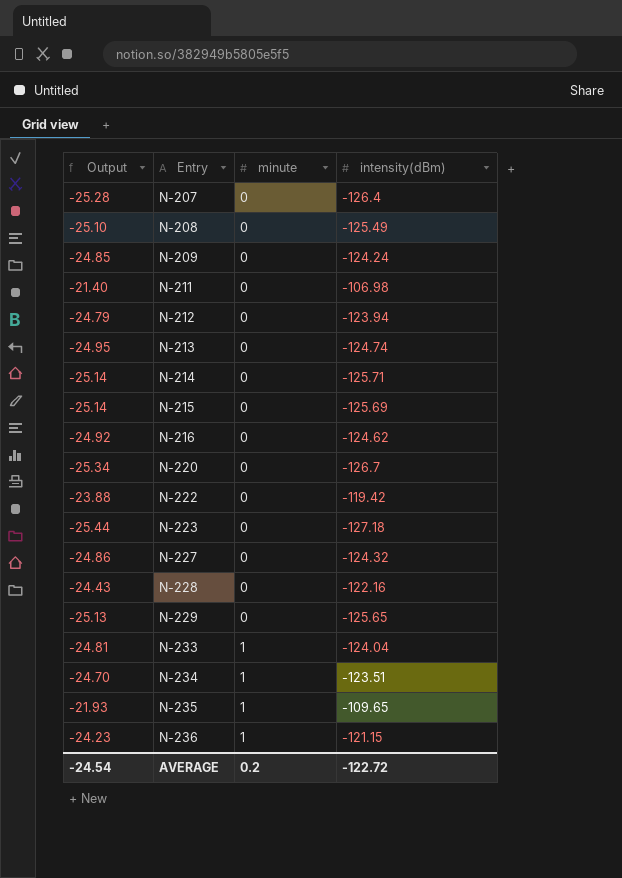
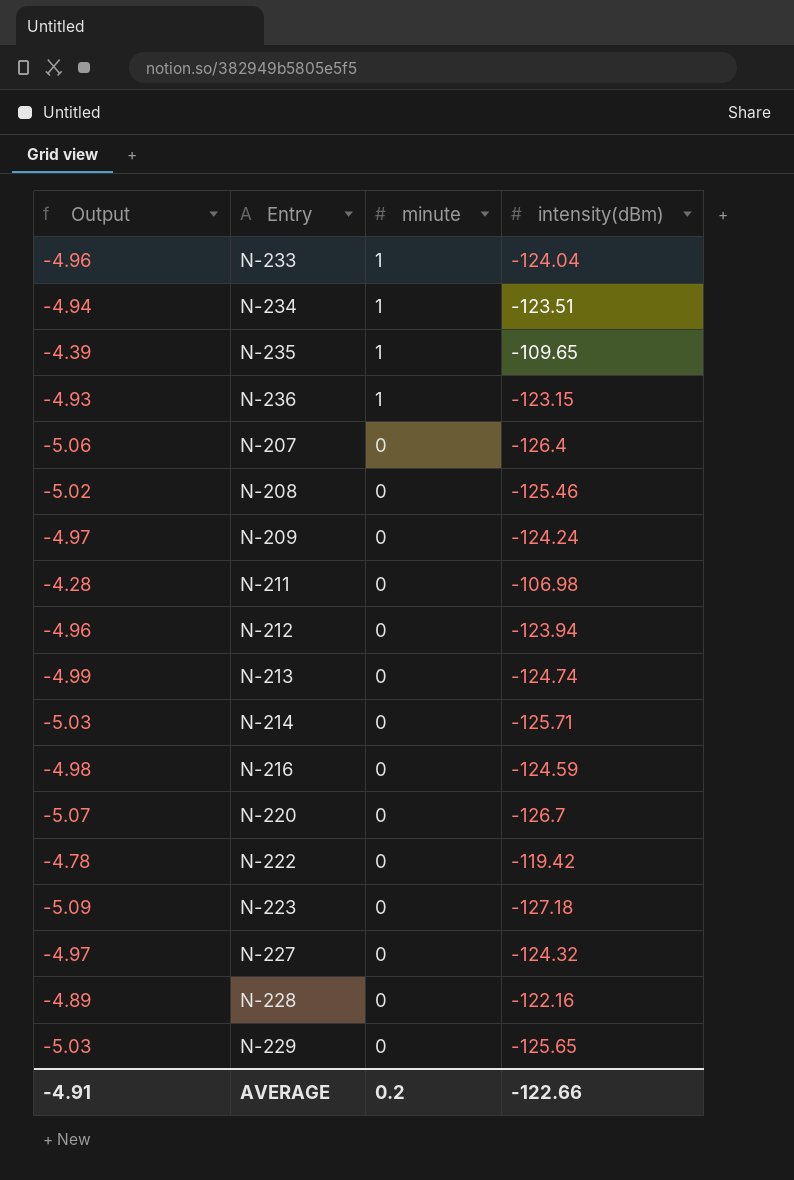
row order: Entry ascending -> minute descending
column Output | formula: [intensity(dBm)] * 0.2 -> [intensity(dBm)] * 0.04
row N-215: -25.14 | 0 | -125.69 -> none
N-236 | intensity(dBm): -121.15 -> -123.15
N-208 | intensity(dBm): -125.49 -> -125.46
N-216 | intensity(dBm): -124.62 -> -124.59
AVERAGE | Output: -24.54 -> -4.91
AVERAGE | intensity(dBm): -122.72 -> -122.66

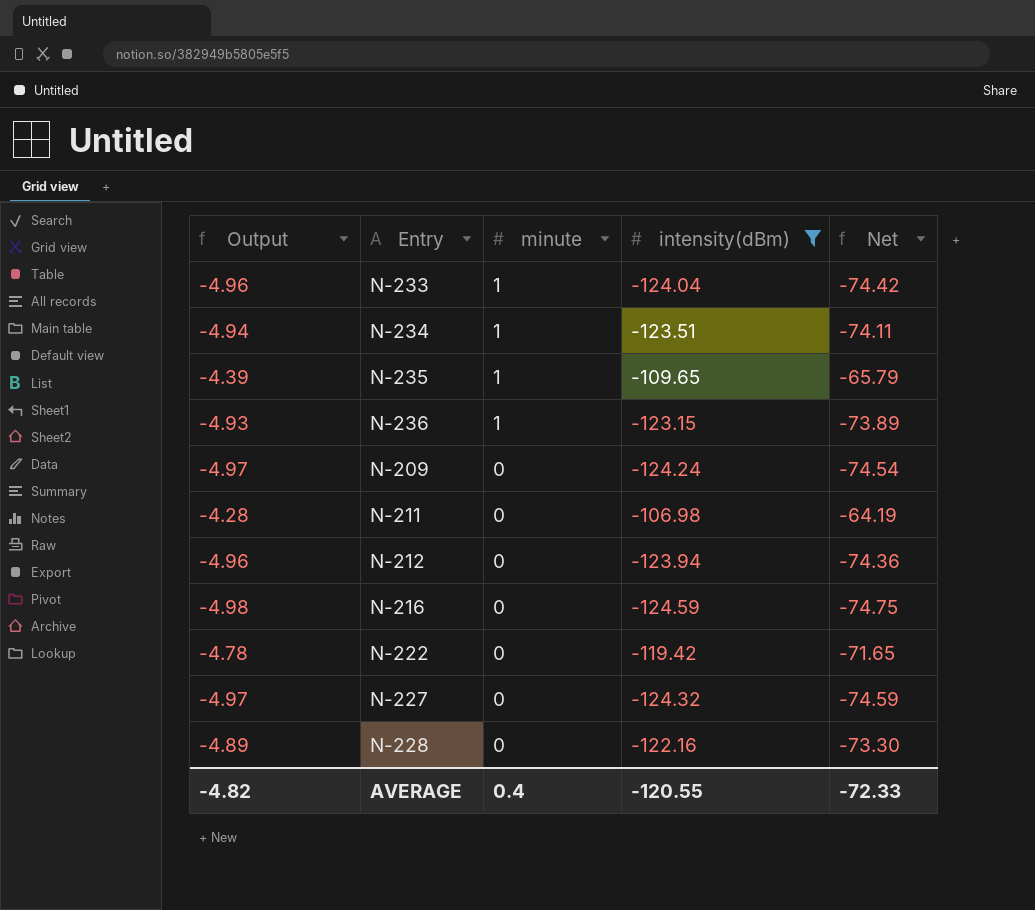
filter: none -> intensity(dBm) >= -124.59
column Net | formula: none -> [intensity(dBm)] * 0.6
AVERAGE | Output: -4.91 -> -4.82
AVERAGE | minute: 0.2 -> 0.4
AVERAGE | intensity(dBm): -122.66 -> -120.55

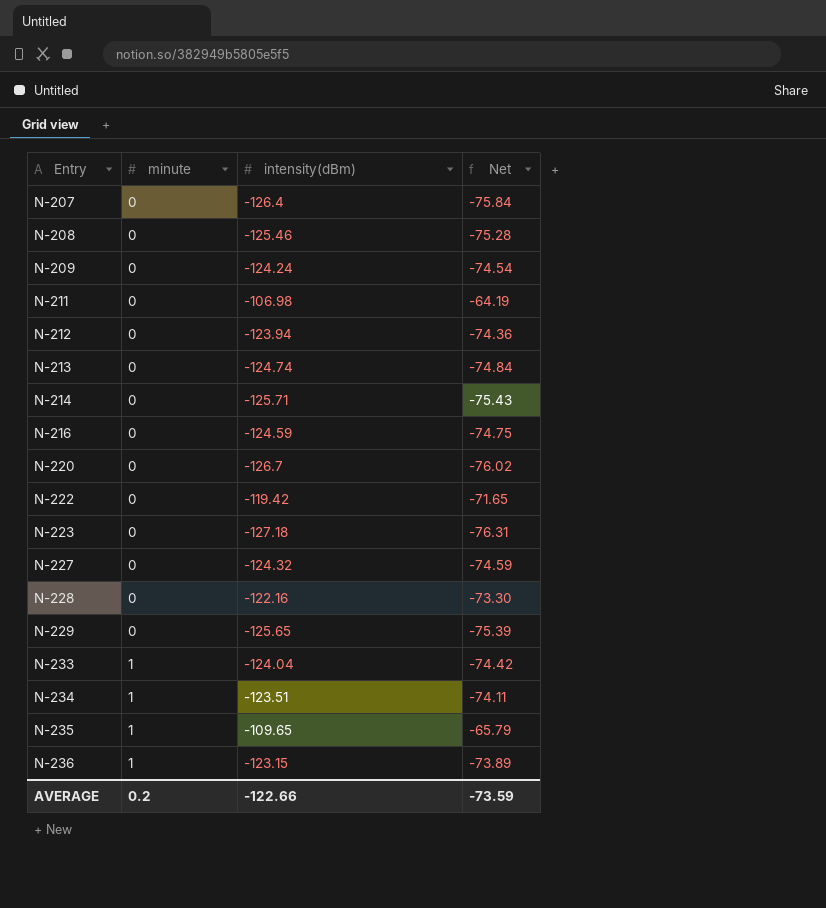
filter: intensity(dBm) >= -124.59 -> none
row order: minute descending -> Entry ascending
column Output | formula: [intensity(dBm)] * 0.04 -> none
AVERAGE | minute: 0.4 -> 0.2
AVERAGE | intensity(dBm): -120.55 -> -122.66
AVERAGE | Net: -72.33 -> -73.59

